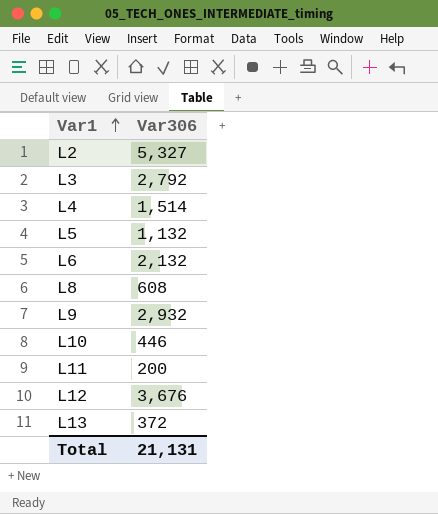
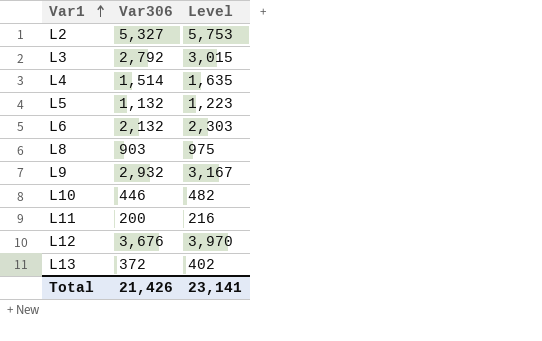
column Level | formula: none -> [Var306] * 1.08
L8 | Var306: 608 -> 903
Total | Var306: 21,131 -> 21,426

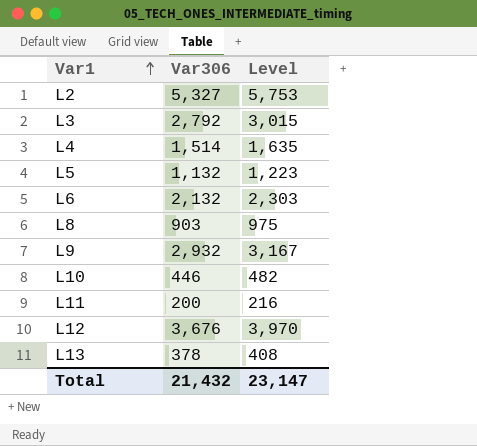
L13 | Var306: 372 -> 378
L13 | Level: 402 -> 408
Total | Var306: 21,426 -> 21,432
Total | Level: 23,141 -> 23,147

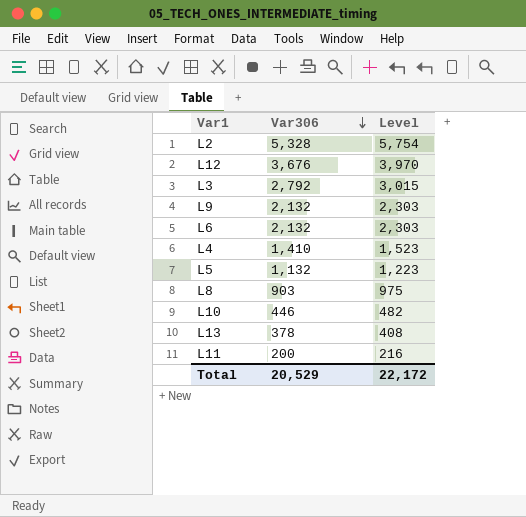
row order: Var1 ascending -> Var306 descending
L2 | Var306: 5,327 -> 5,328
L2 | Level: 5,753 -> 5,754
L9 | Var306: 2,932 -> 2,132
L9 | Level: 3,167 -> 2,303
L4 | Var306: 1,514 -> 1,410
L4 | Level: 1,635 -> 1,523
Total | Var306: 21,432 -> 20,529
Total | Level: 23,147 -> 22,172

